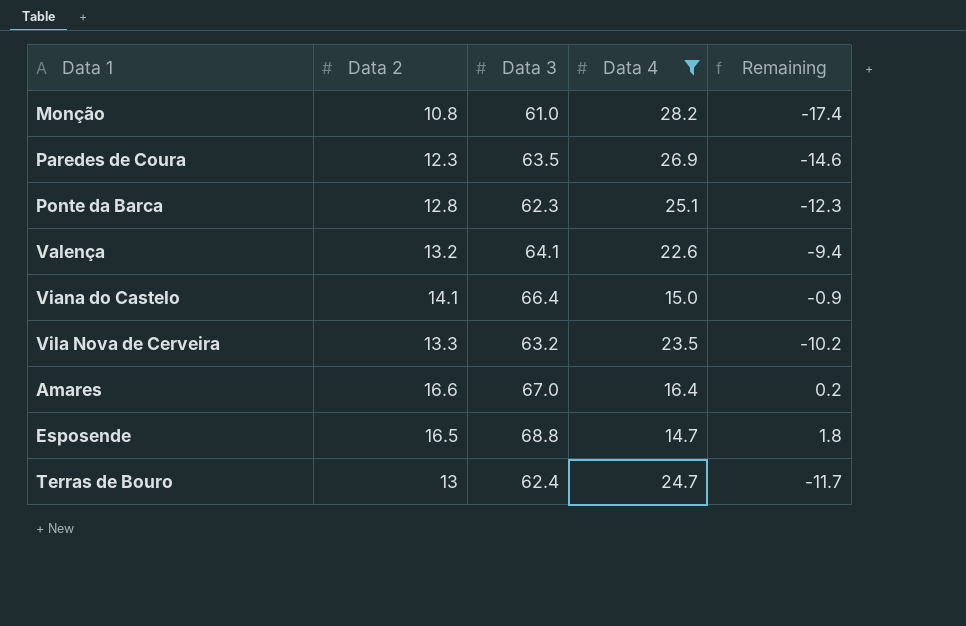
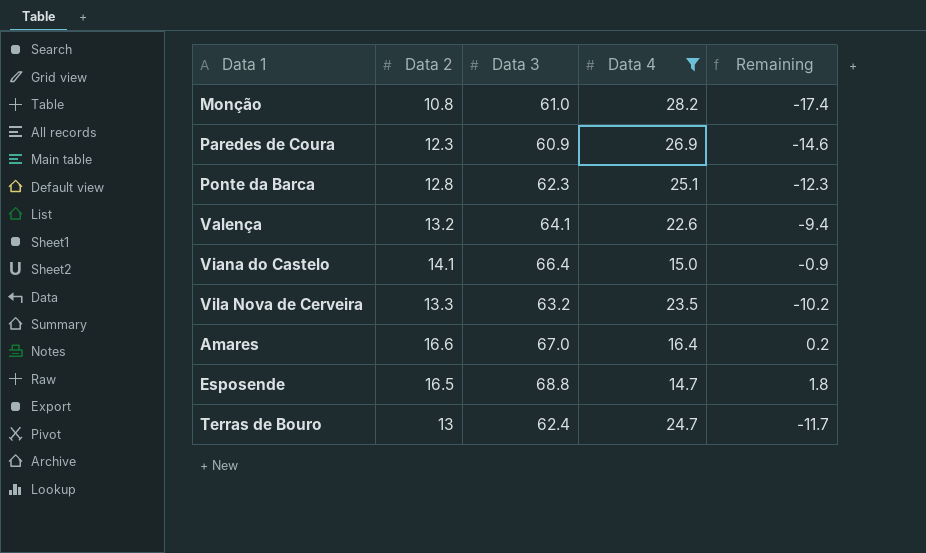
Paredes de Coura | Data 3: 63.5 -> 60.9

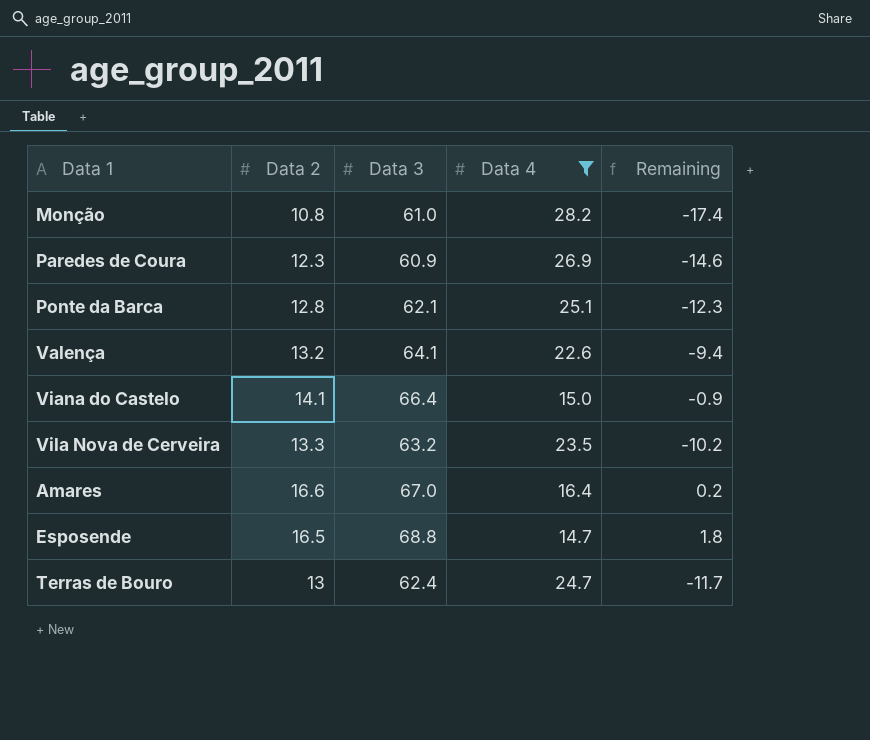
Ponte da Barca | Data 3: 62.3 -> 62.1

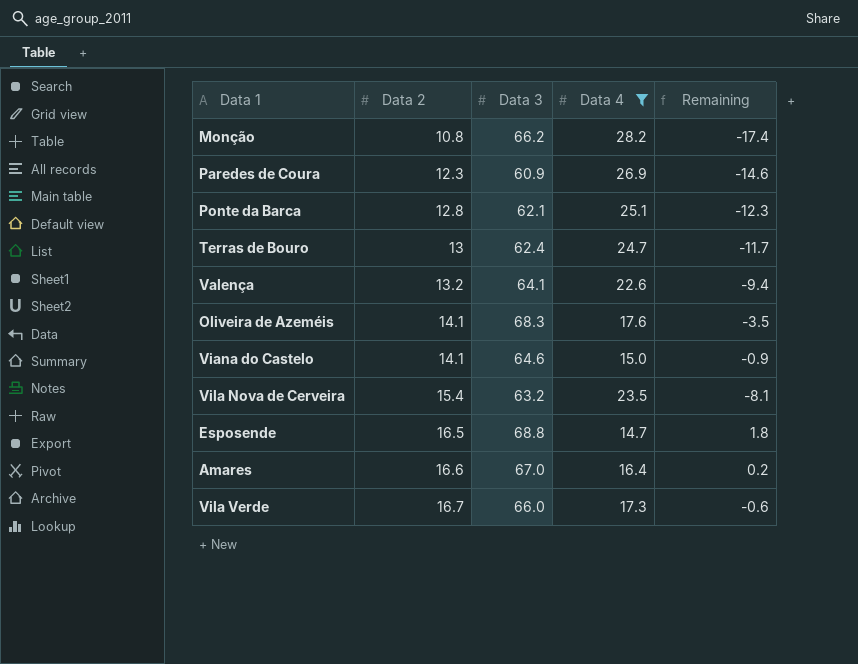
row order: none -> Data 2 ascending
Monção | Data 3: 61.0 -> 66.2
row Oliveira de Azeméis: none -> 14.1 | 68.3 | 17.6 | -3.5
Viana do Castelo | Data 3: 66.4 -> 64.6
Vila Nova de Cerveira | Data 2: 13.3 -> 15.4
Vila Nova de Cerveira | Remaining: -10.2 -> -8.1
row Vila Verde: none -> 16.7 | 66.0 | 17.3 | -0.6

